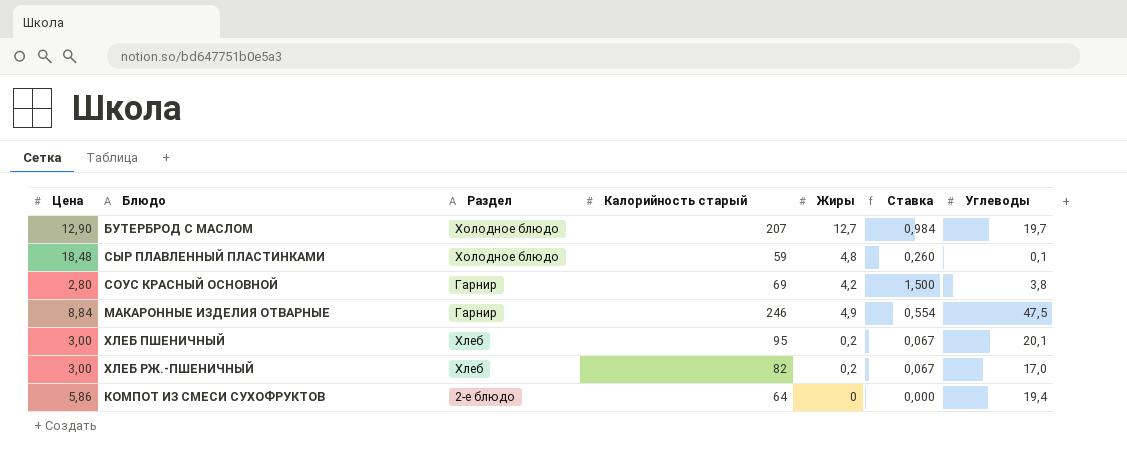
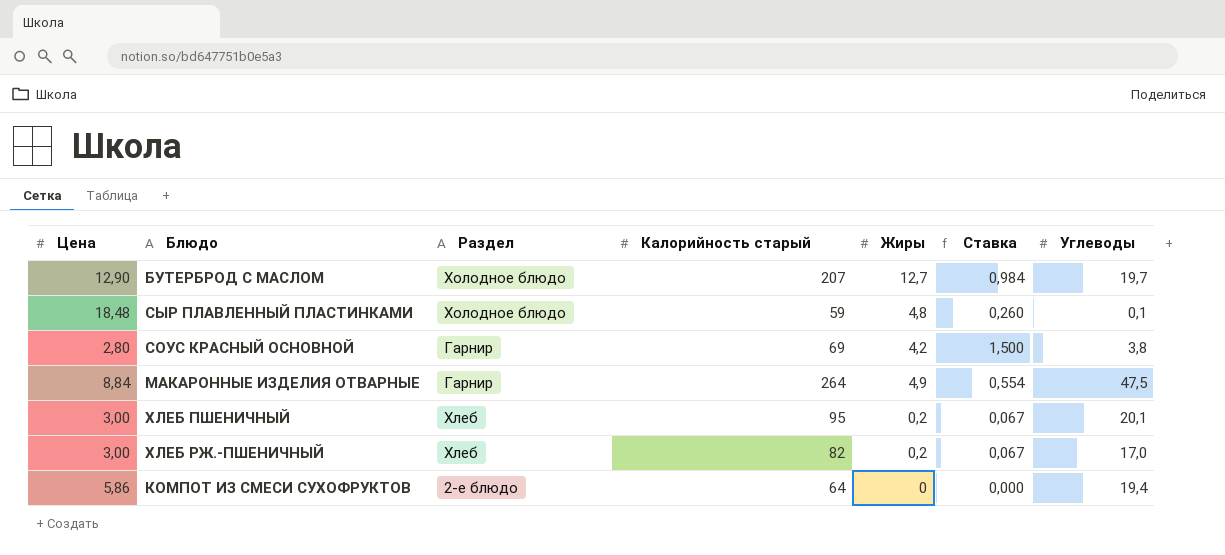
МАКАРОННЫЕ ИЗДЕЛИЯ ОТВАРНЫЕ | Калорийность старый: 246 -> 264

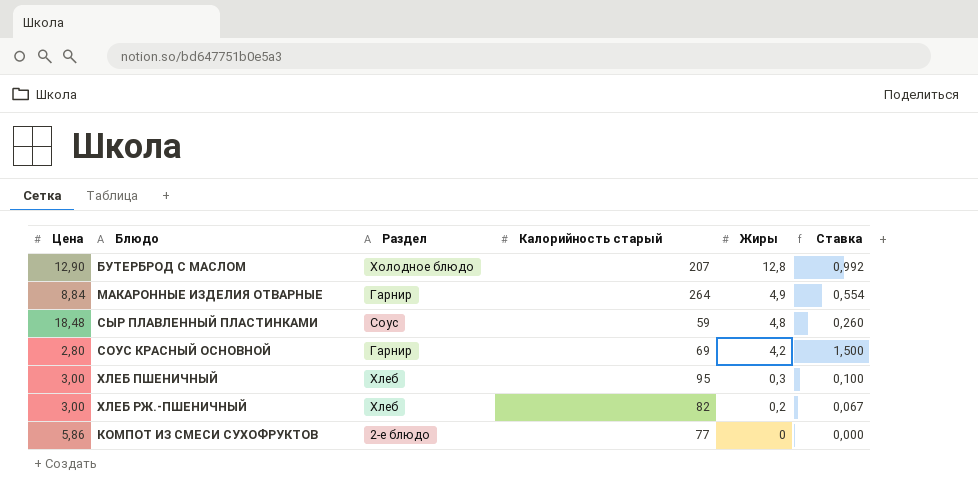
row order: none -> Жиры descending
column Углеводы | position: 7 -> none
БУТЕРБРОД С МАСЛОМ | Жиры: 12,7 -> 12,8
БУТЕРБРОД С МАСЛОМ | Ставка: 0,984 -> 0,992
СЫР ПЛАВЛЕННЫЙ ПЛАСТИНКАМИ | Раздел: Холодное блюдо -> Соус
ХЛЕБ ПШЕНИЧНЫЙ | Жиры: 0,2 -> 0,3
ХЛЕБ ПШЕНИЧНЫЙ | Ставка: 0,067 -> 0,100
КОМПОТ ИЗ СМЕСИ СУХОФРУКТОВ | Калорийность старый: 64 -> 77

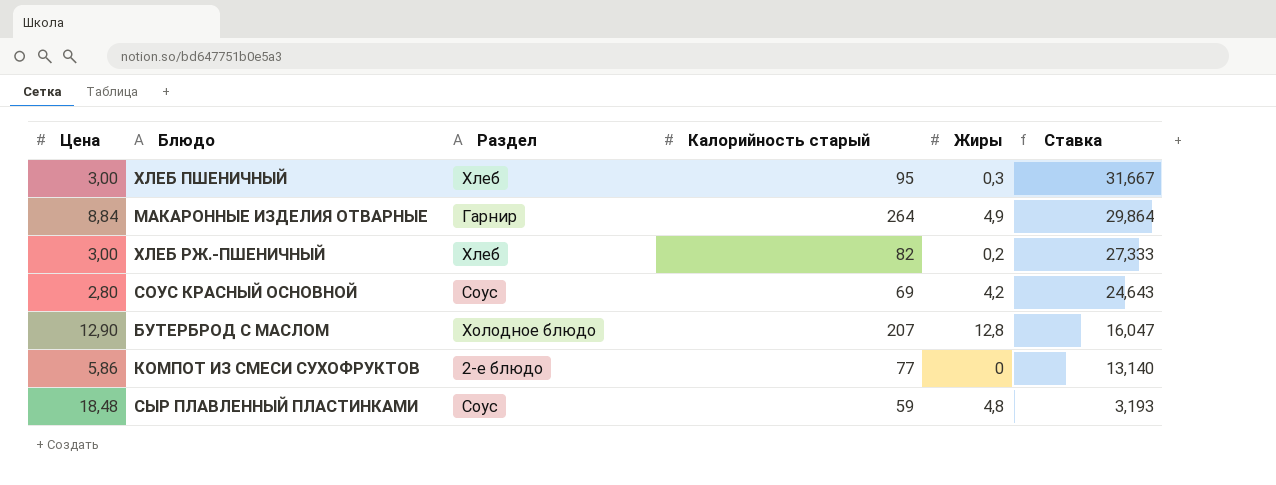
row order: Жиры descending -> Ставка descending
column Ставка | formula: [Жиры] / [Цена] -> [Калорийность старый] / [Цена]
СОУС КРАСНЫЙ ОСНОВНОЙ | Раздел: Гарнир -> Соус

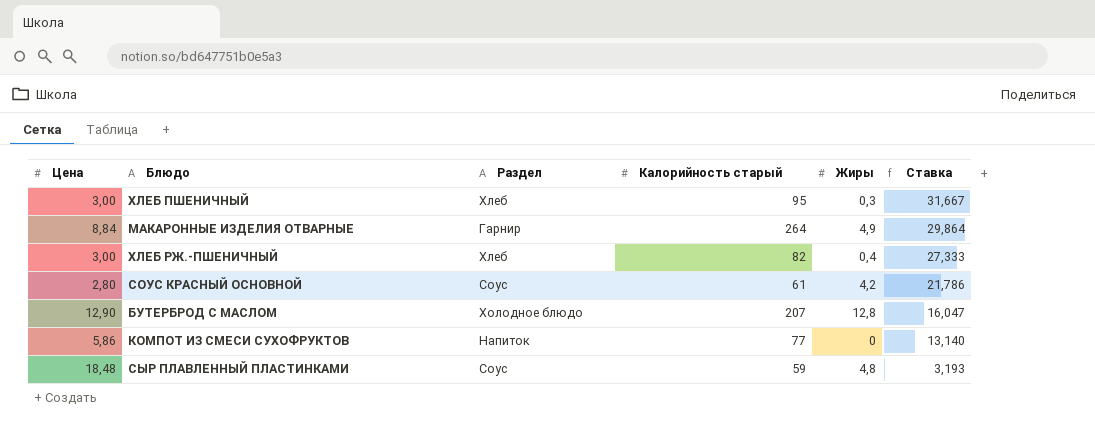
ХЛЕБ РЖ.-ПШЕНИЧНЫЙ | Жиры: 0,2 -> 0,4
СОУС КРАСНЫЙ ОСНОВНОЙ | Калорийность старый: 69 -> 61
СОУС КРАСНЫЙ ОСНОВНОЙ | Ставка: 24,643 -> 21,786
КОМПОТ ИЗ СМЕСИ СУХОФРУКТОВ | Раздел: 2-е блюдо -> Напиток

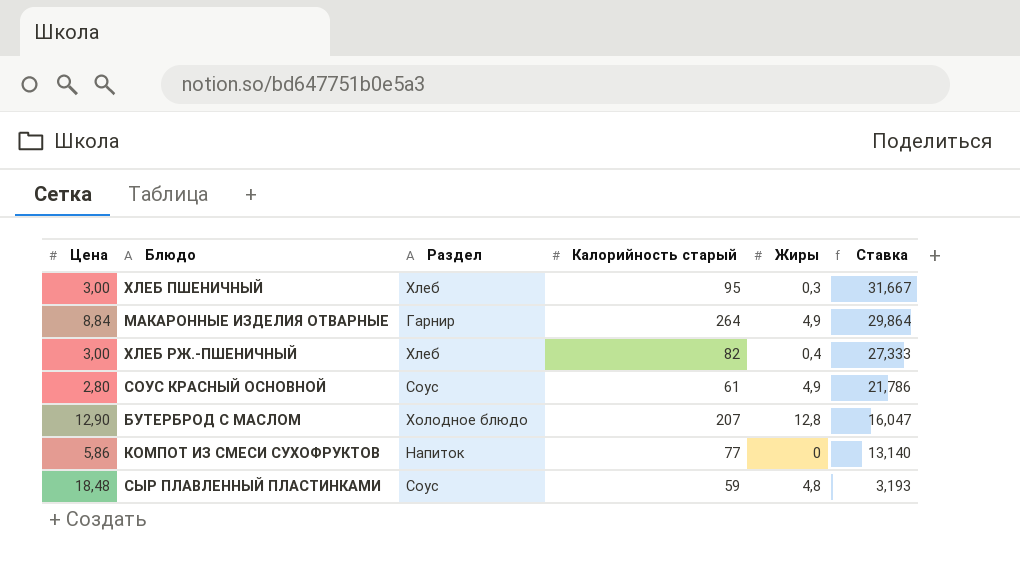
СОУС КРАСНЫЙ ОСНОВНОЙ | Жиры: 4,2 -> 4,9

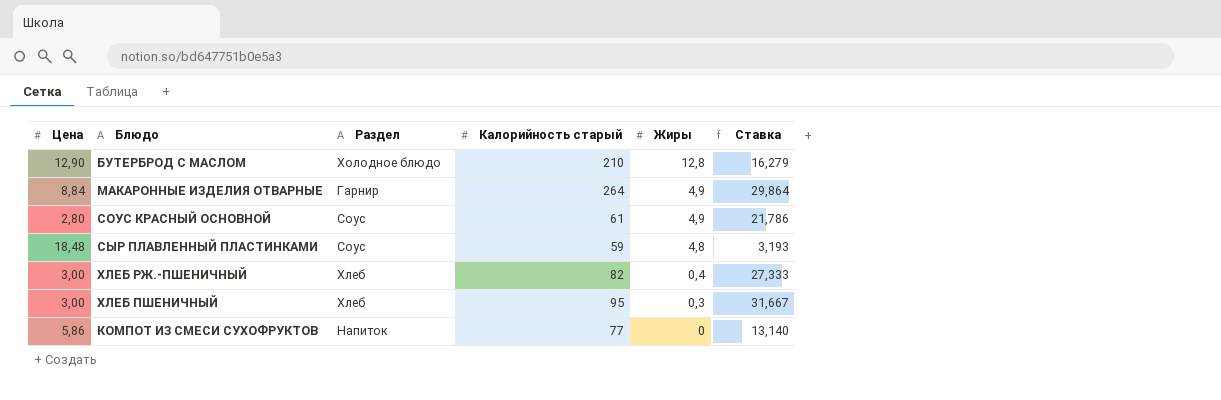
row order: Ставка descending -> Жиры descending
БУТЕРБРОД С МАСЛОМ | Калорийность старый: 207 -> 210
БУТЕРБРОД С МАСЛОМ | Ставка: 16,047 -> 16,279

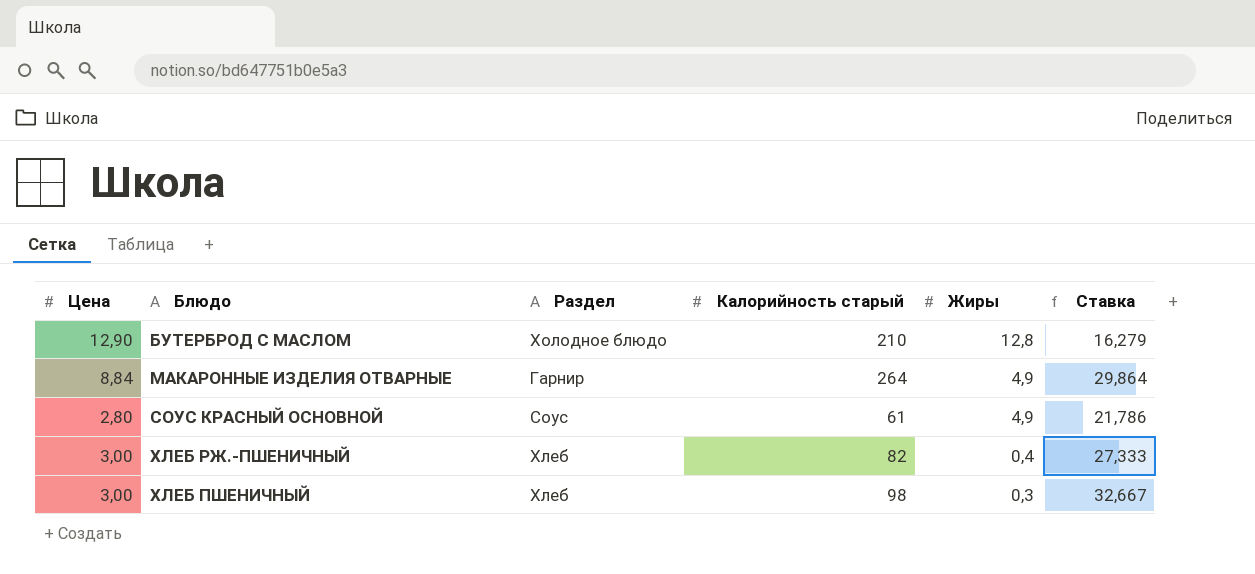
row СЫР ПЛАВЛЕННЫЙ ПЛАСТИНКАМИ: 18,48 | Соус | 59 | 4,8 | 3,193 -> none
row КОМПОТ ИЗ СМЕСИ СУХОФРУКТОВ: 5,86 | Напиток | 77 | 0 | 13,140 -> none
ХЛЕБ ПШЕНИЧНЫЙ | Калорийность старый: 95 -> 98
ХЛЕБ ПШЕНИЧНЫЙ | Ставка: 31,667 -> 32,667

